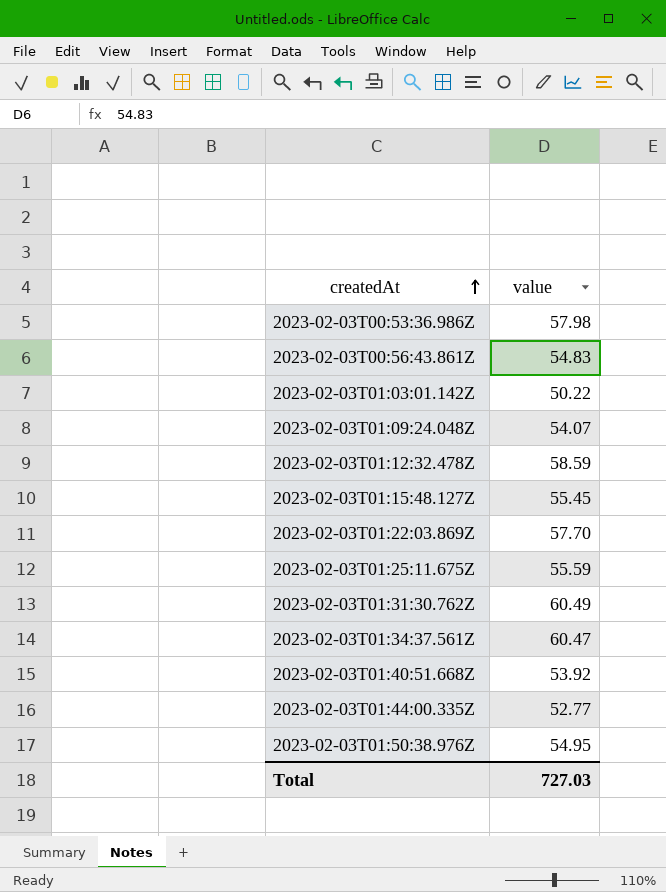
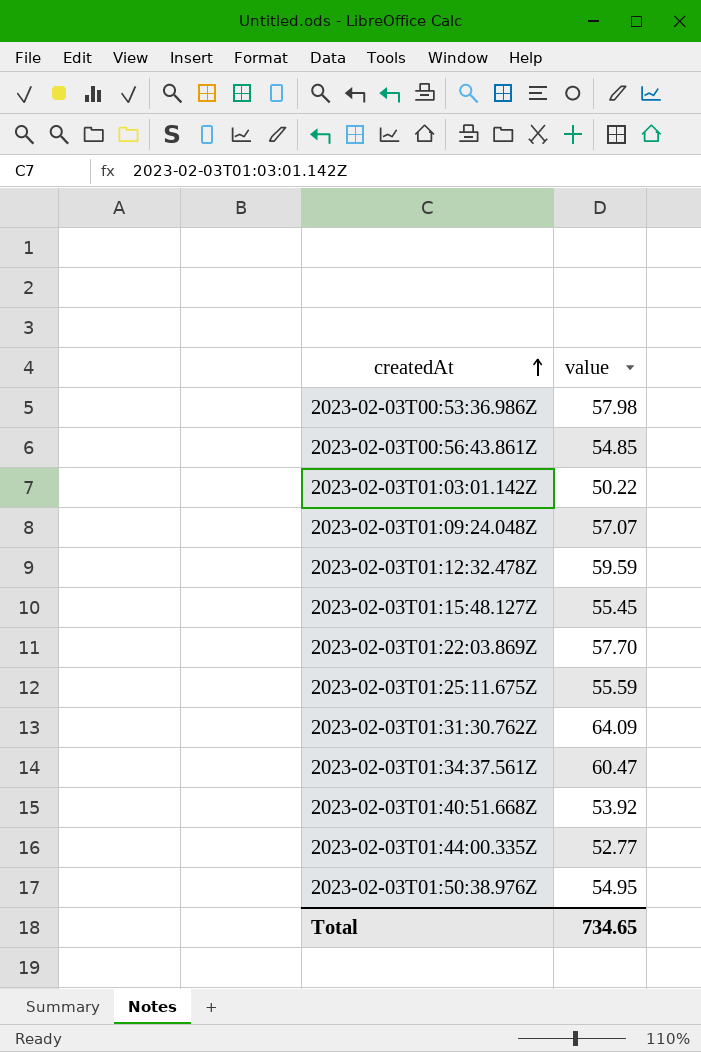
2023-02-03T00:56:43.861Z | value: 54.83 -> 54.85
2023-02-03T01:09:24.048Z | value: 54.07 -> 57.07
2023-02-03T01:12:32.478Z | value: 58.59 -> 59.59
2023-02-03T01:31:30.762Z | value: 60.49 -> 64.09
Total | value: 727.03 -> 734.65

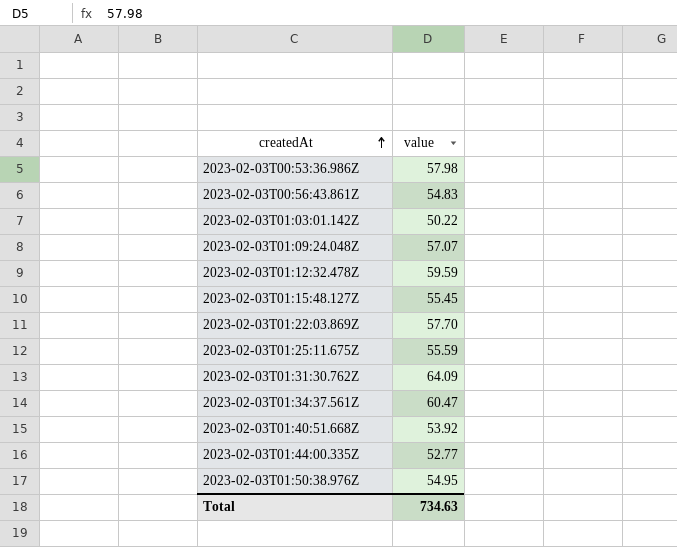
2023-02-03T00:56:43.861Z | value: 54.85 -> 54.83
Total | value: 734.65 -> 734.63

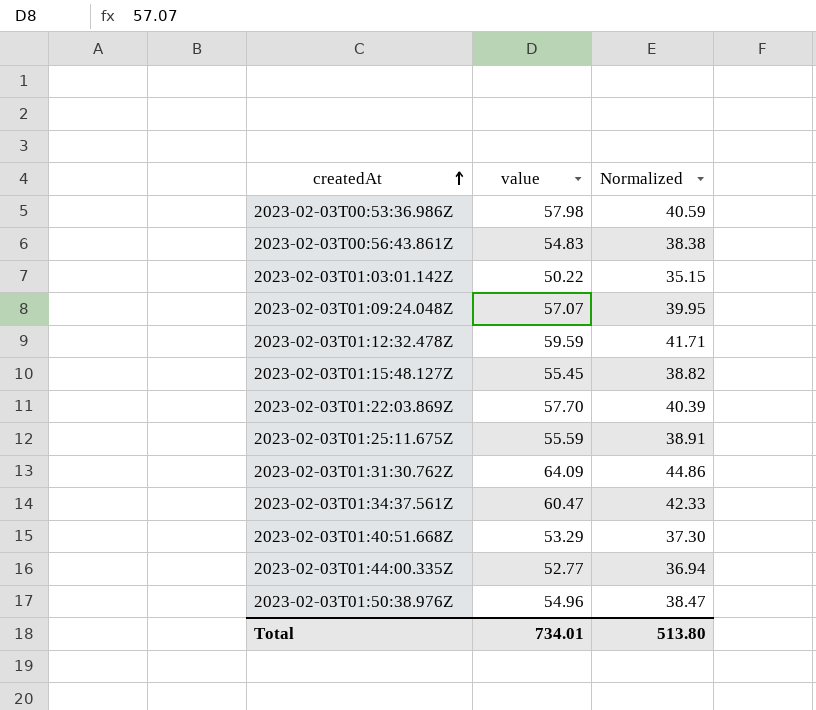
column Normalized | formula: none -> [value] * 0.7
2023-02-03T01:40:51.668Z | value: 53.92 -> 53.29
2023-02-03T01:50:38.976Z | value: 54.95 -> 54.96
Total | value: 734.63 -> 734.01

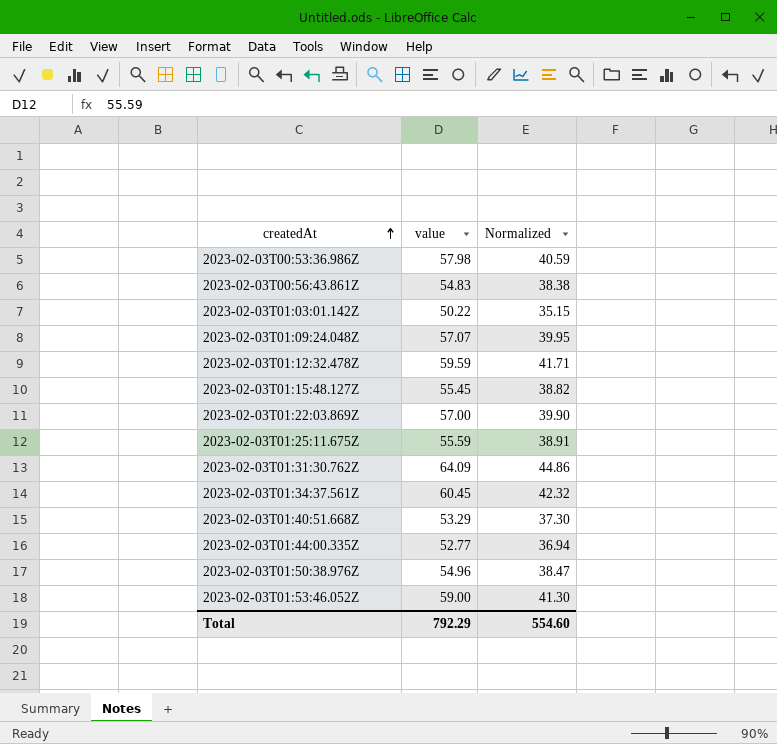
2023-02-03T01:22:03.869Z | value: 57.70 -> 57.00
2023-02-03T01:22:03.869Z | Normalized: 40.39 -> 39.90
2023-02-03T01:34:37.561Z | value: 60.47 -> 60.45
2023-02-03T01:34:37.561Z | Normalized: 42.33 -> 42.32
row 2023-02-03T01:53:46.052Z: none -> 59.00 | 41.30
Total | value: 734.01 -> 792.29
Total | Normalized: 513.80 -> 554.60

